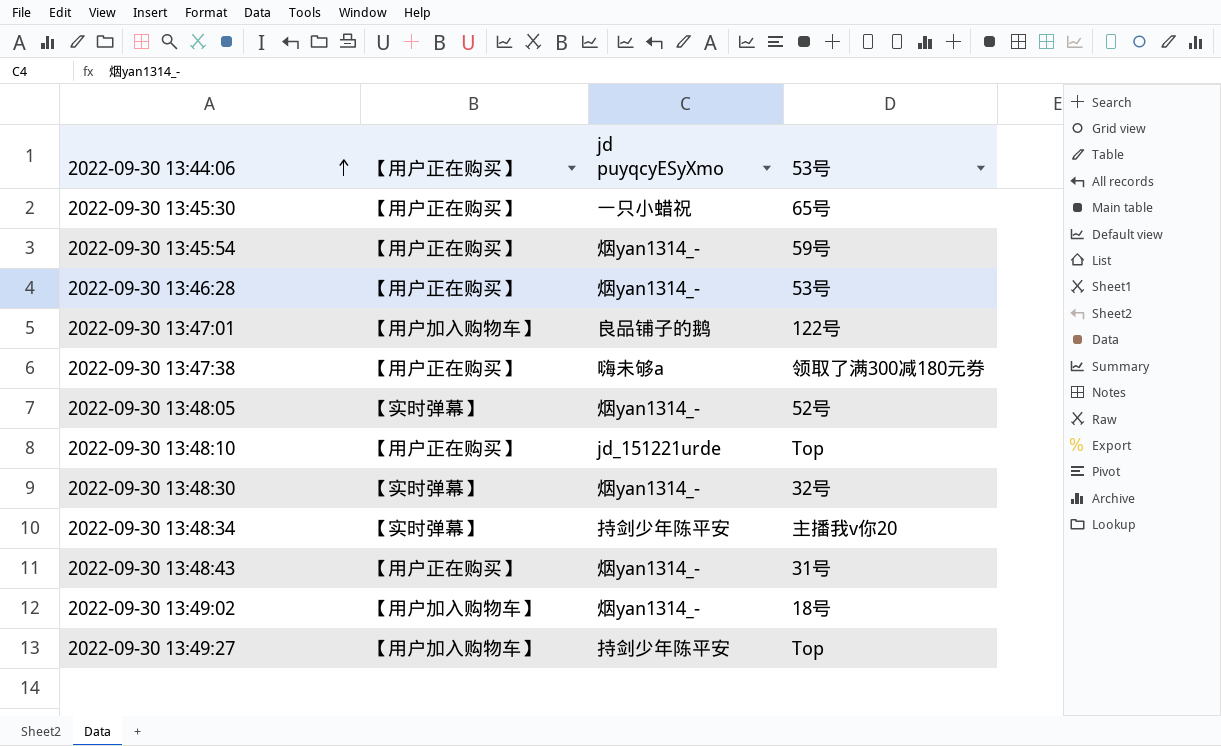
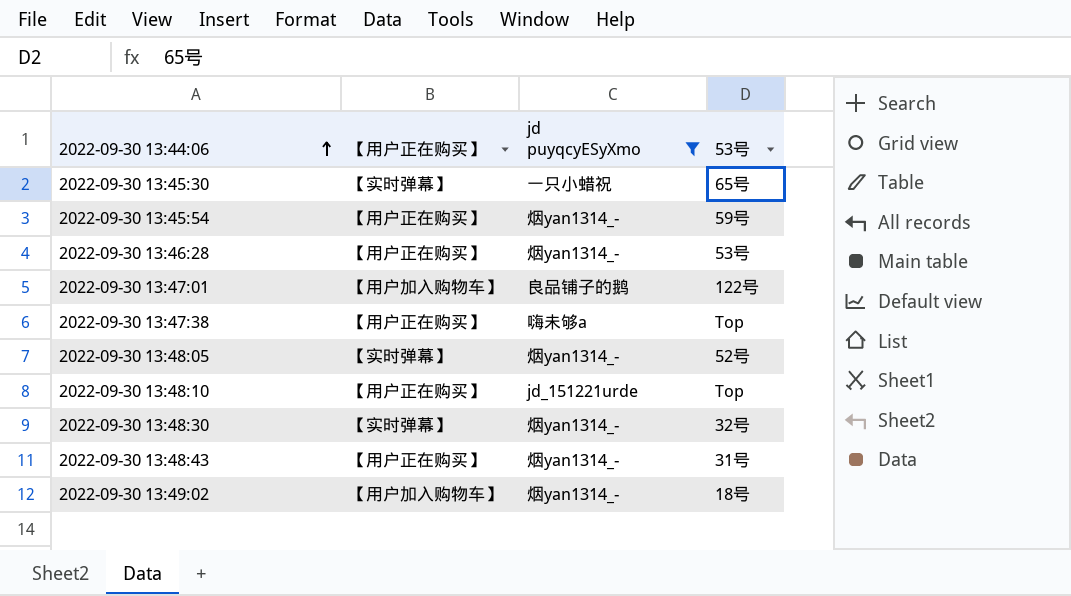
filter: none -> jd puyqcyESyXmo != 持剑少年陈平安
2022-09-30 13:45:30 | 【用户正在购买】: 【用户正在购买】 -> 【实时弹幕】
2022-09-30 13:47:38 | 53号: 领取了满300减180元券 -> Top

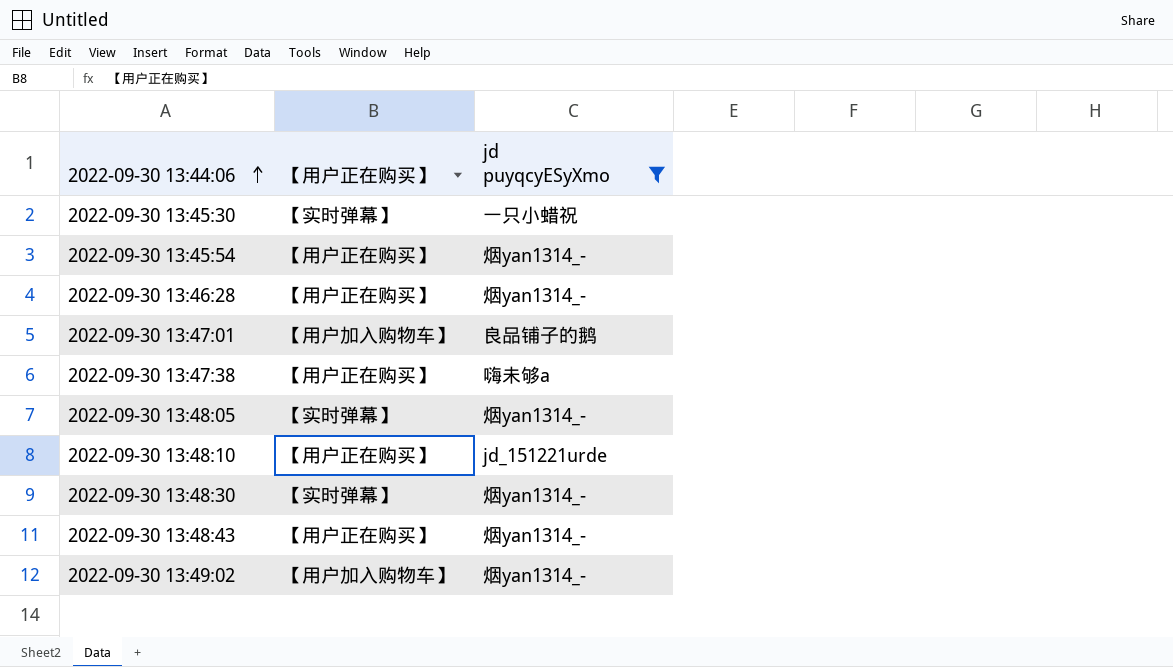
column 53号 | position: 4 -> none

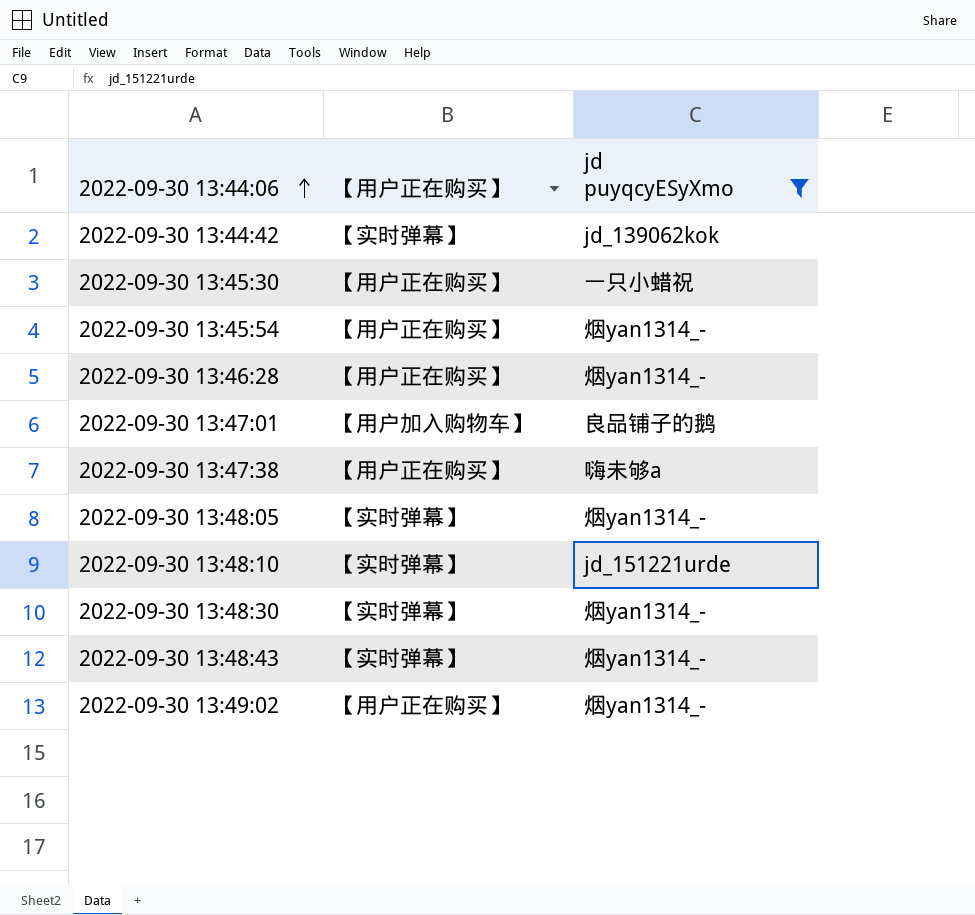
row 2022-09-30 13:44:42: none -> 【实时弹幕】 | jd_139062kok
2022-09-30 13:45:30 | 【用户正在购买】: 【实时弹幕】 -> 【用户正在购买】
2022-09-30 13:48:10 | 【用户正在购买】: 【用户正在购买】 -> 【实时弹幕】
2022-09-30 13:48:43 | 【用户正在购买】: 【用户正在购买】 -> 【实时弹幕】
2022-09-30 13:49:02 | 【用户正在购买】: 【用户加入购物车】 -> 【用户正在购买】

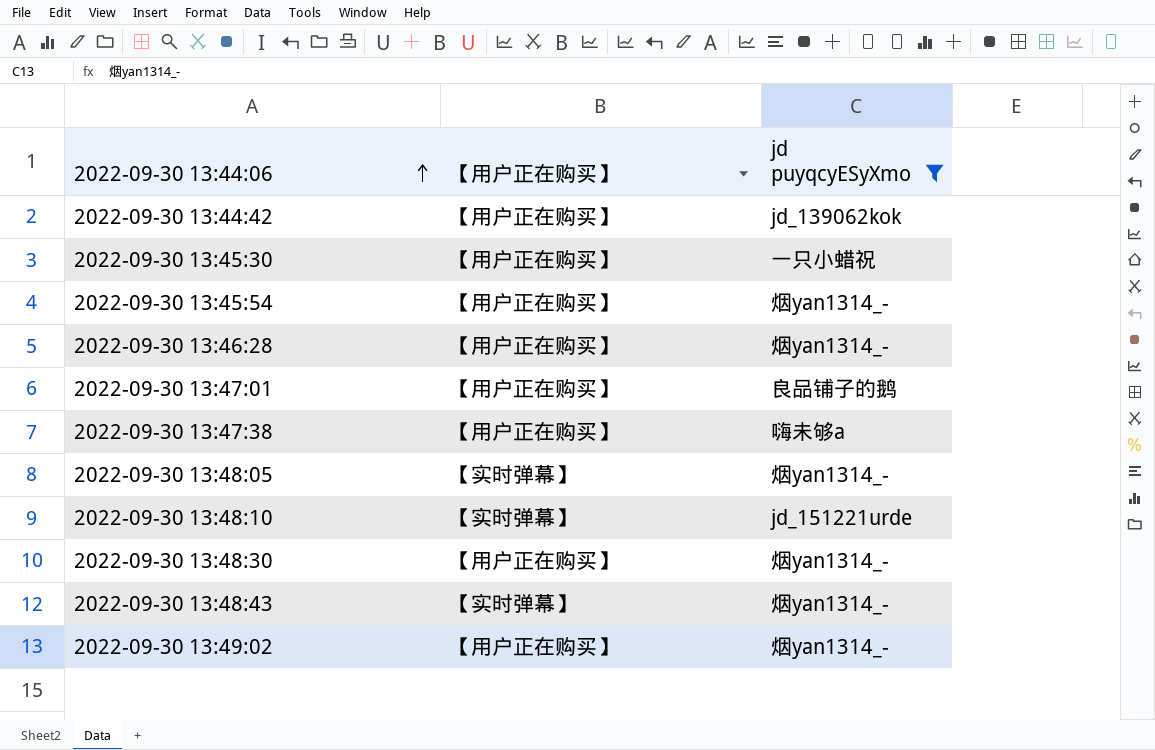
2022-09-30 13:44:42 | 【用户正在购买】: 【实时弹幕】 -> 【用户正在购买】
2022-09-30 13:47:01 | 【用户正在购买】: 【用户加入购物车】 -> 【用户正在购买】
2022-09-30 13:48:30 | 【用户正在购买】: 【实时弹幕】 -> 【用户正在购买】

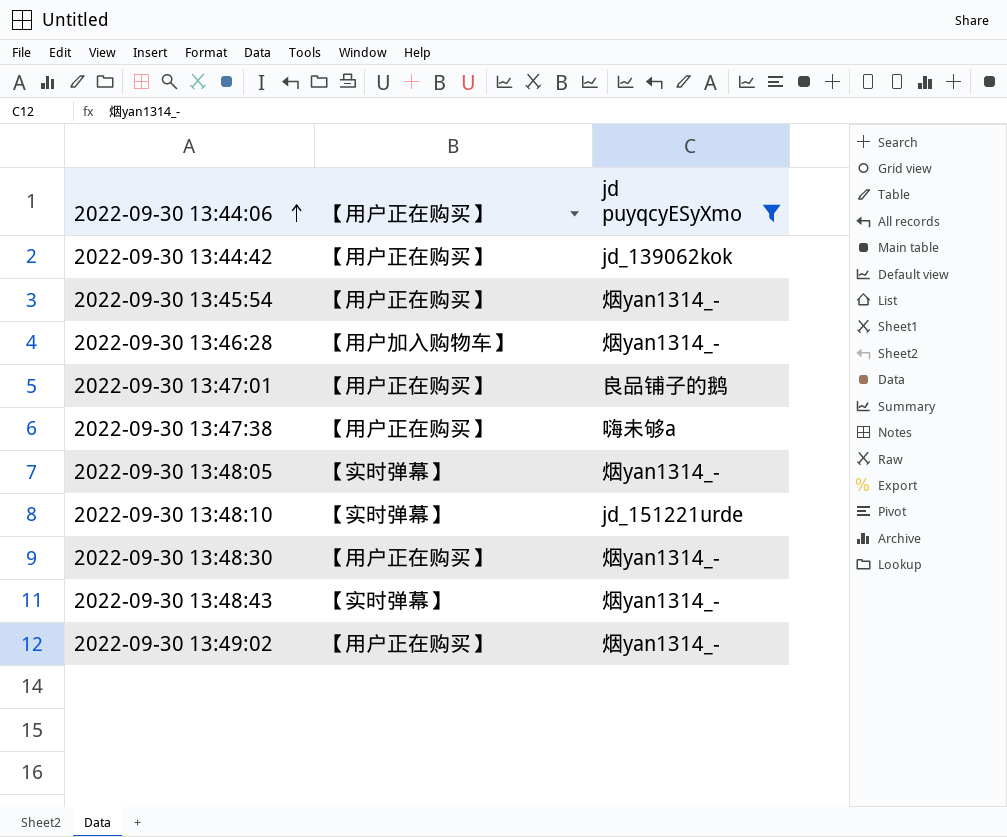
row 2022-09-30 13:45:30: 【用户正在购买】 | 一只小蜡祝 -> none
2022-09-30 13:46:28 | 【用户正在购买】: 【用户正在购买】 -> 【用户加入购物车】

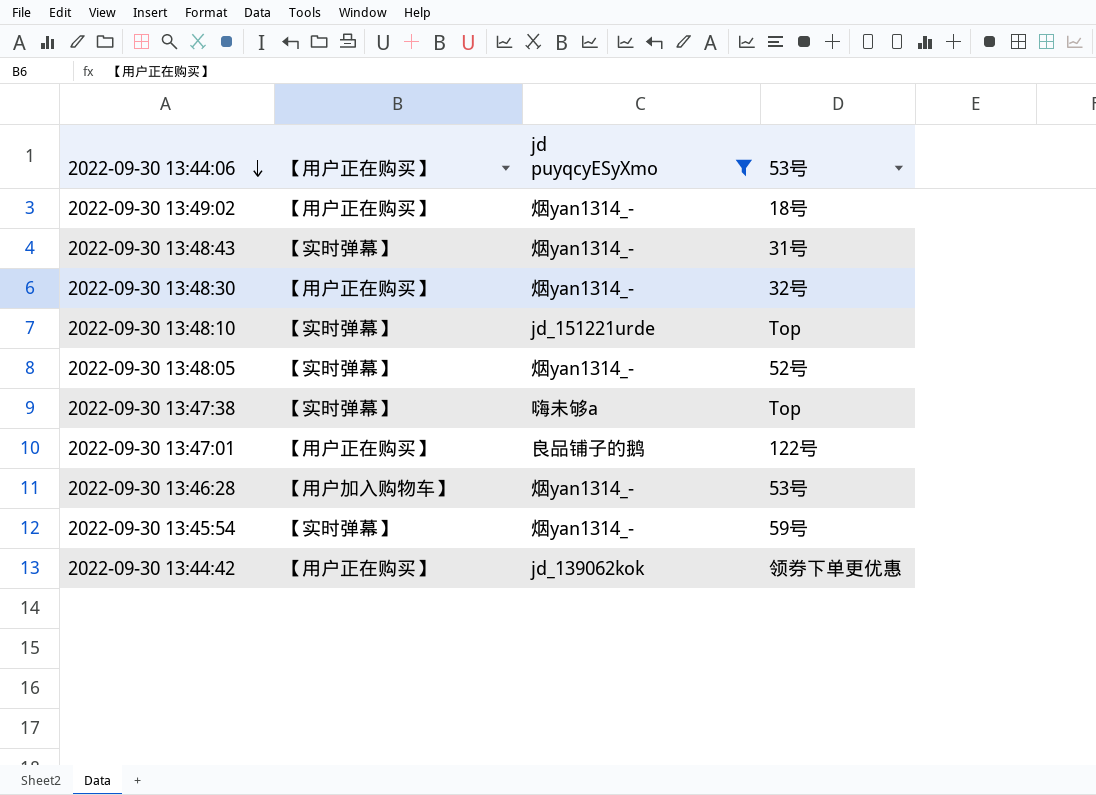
row order: 2022-09-30 13:44:06 ascending -> 2022-09-30 13:44:06 descending
column 53号 | position: none -> 4
2022-09-30 13:47:38 | 【用户正在购买】: 【用户正在购买】 -> 【实时弹幕】
2022-09-30 13:45:54 | 【用户正在购买】: 【用户正在购买】 -> 【实时弹幕】

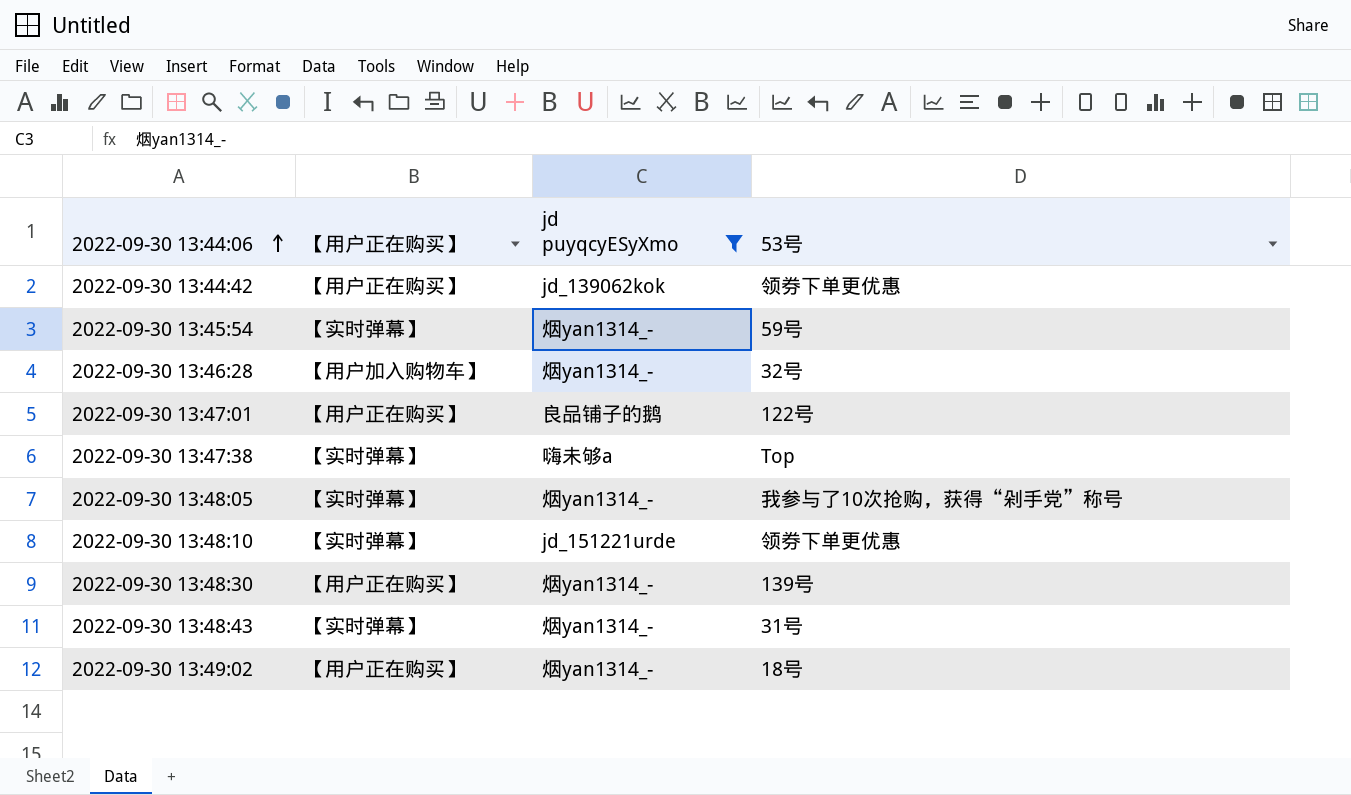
row order: 2022-09-30 13:44:06 descending -> 2022-09-30 13:44:06 ascending
2022-09-30 13:46:28 | 53号: 53号 -> 32号
2022-09-30 13:48:05 | 53号: 52号 -> 我参与了10次抢购，获得“剁手党”称号
2022-09-30 13:48:10 | 53号: Top -> 领券下单更优惠
2022-09-30 13:48:30 | 53号: 32号 -> 139号

